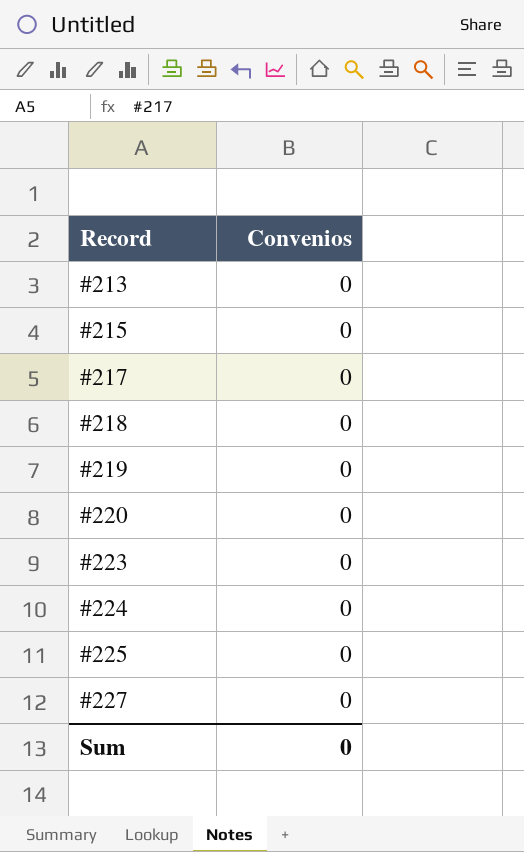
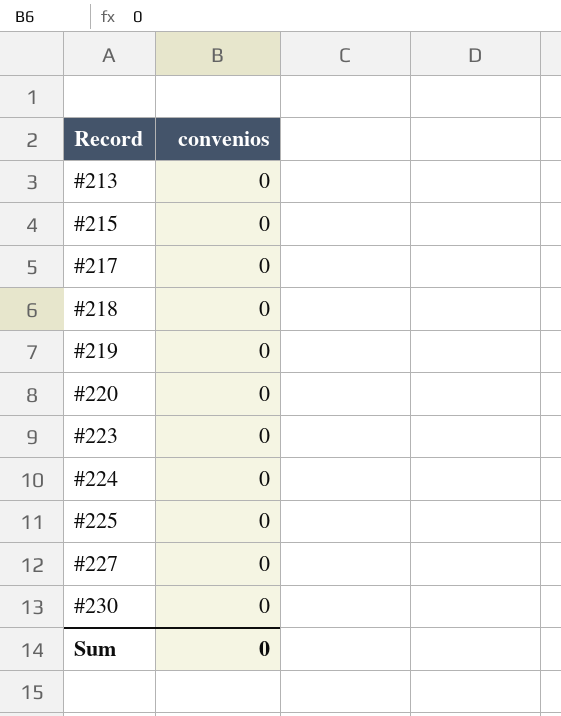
column name: Convenios -> convenios
row #230: none -> 0

